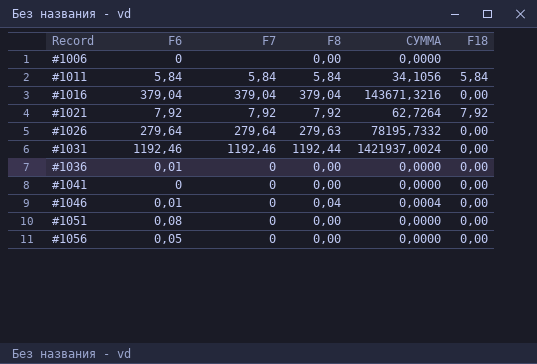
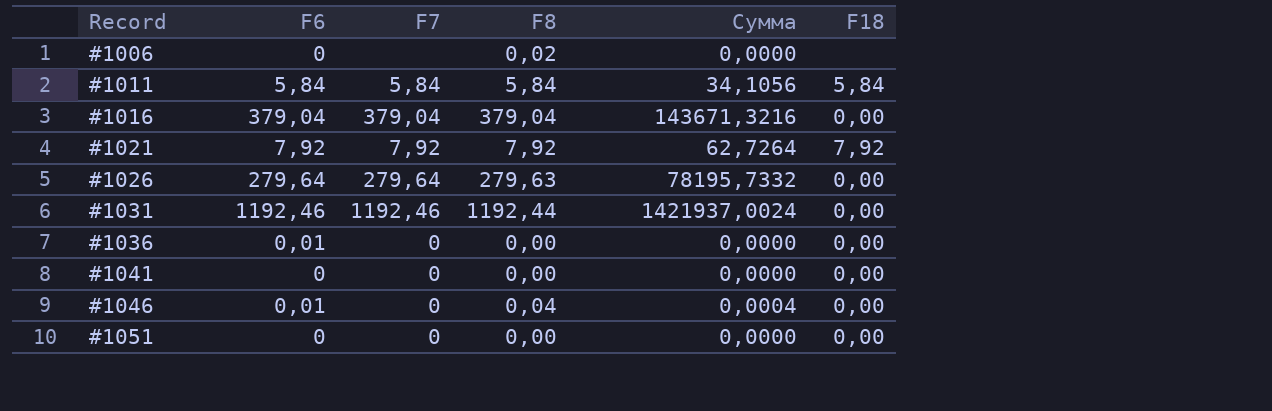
column name: СУММА -> Сумма
row #1056: 0,05 | 0 | 0,00 | 0,0000 | 0,00 -> none
#1006 | F8: 0,00 -> 0,02
#1051 | F6: 0,08 -> 0

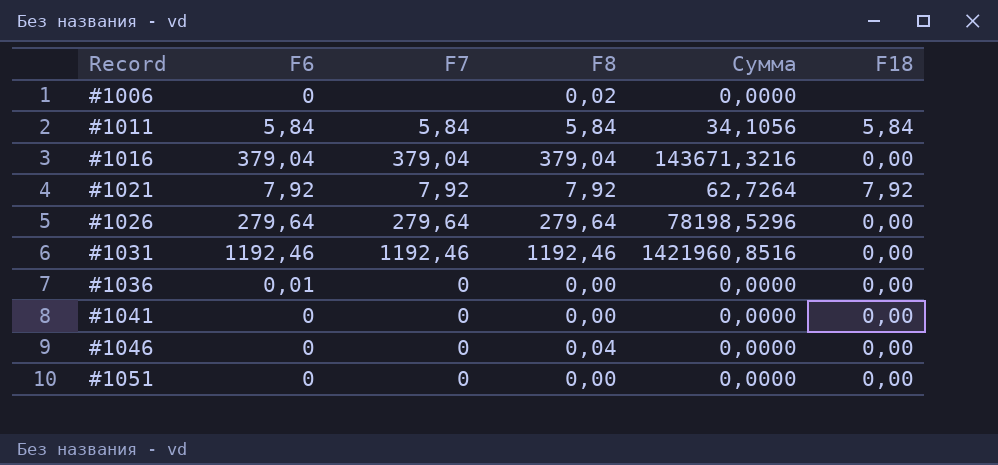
#1026 | F8: 279,63 -> 279,64
#1026 | Сумма: 78195,7332 -> 78198,5296
#1031 | F8: 1192,44 -> 1192,46
#1031 | Сумма: 1421937,0024 -> 1421960,8516
#1046 | F6: 0,01 -> 0
#1046 | Сумма: 0,0004 -> 0,0000

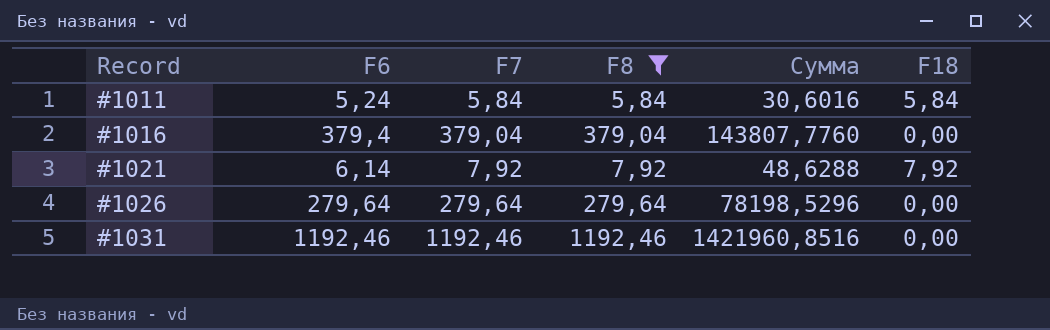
filter: none -> F8 >= 5,84
#1011 | F6: 5,84 -> 5,24
#1011 | Сумма: 34,1056 -> 30,6016
#1016 | F6: 379,04 -> 379,4
#1016 | Сумма: 143671,3216 -> 143807,7760
#1021 | F6: 7,92 -> 6,14
#1021 | Сумма: 62,7264 -> 48,6288

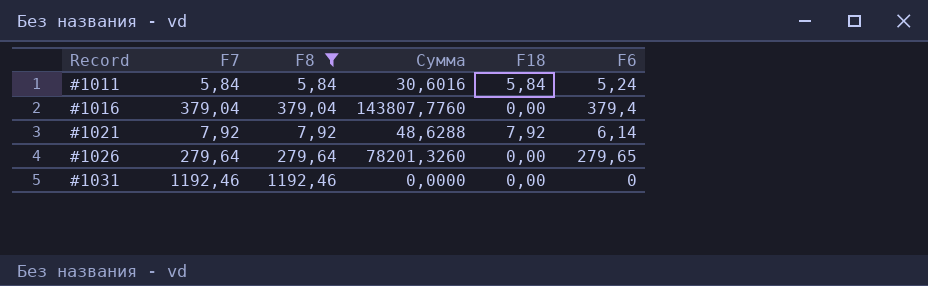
column F6 | position: 2 -> 6
#1026 | Сумма: 78198,5296 -> 78201,3260
#1026 | F6: 279,64 -> 279,65
#1031 | Сумма: 1421960,8516 -> 0,0000
#1031 | F6: 1192,46 -> 0

